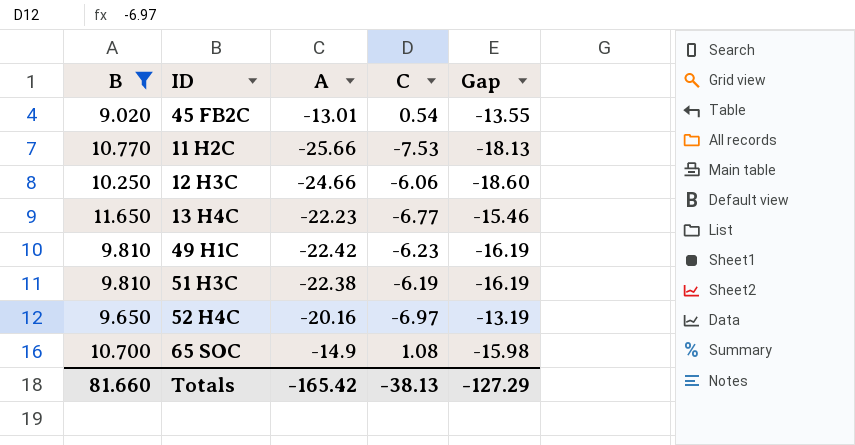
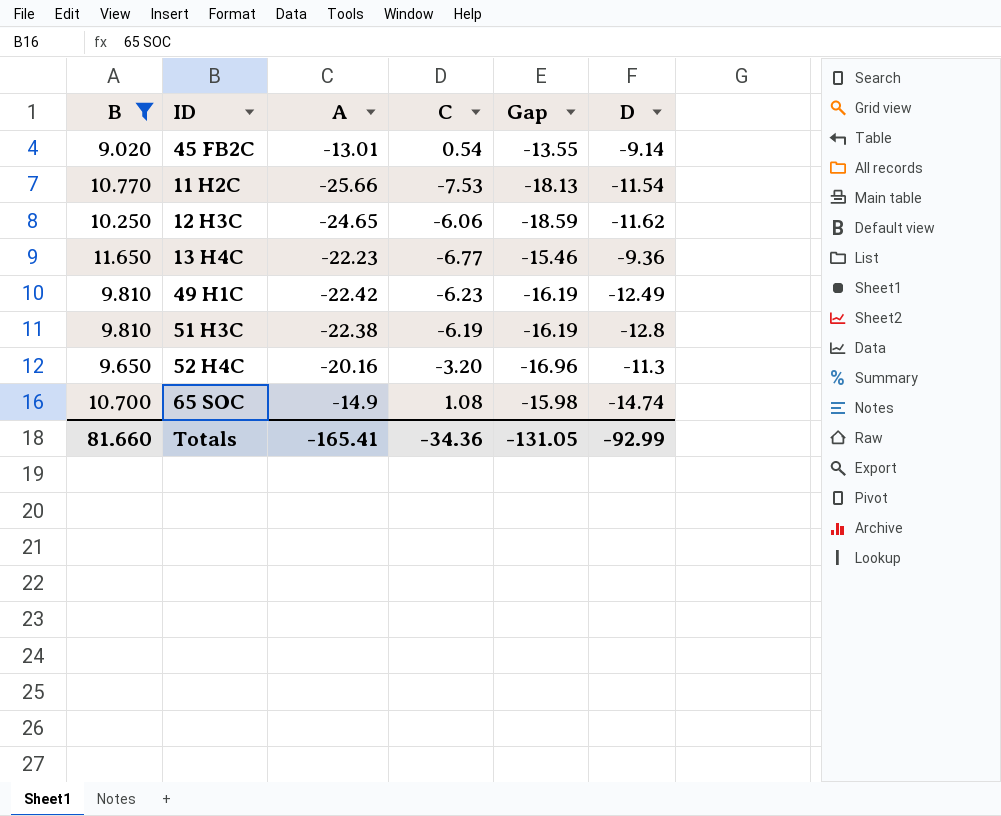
column D | position: none -> 6
12 H3C | A: -24.66 -> -24.65
12 H3C | Gap: -18.60 -> -18.59
52 H4C | C: -6.97 -> -3.20
52 H4C | Gap: -13.19 -> -16.96
Totals | A: -165.42 -> -165.41
Totals | C: -38.13 -> -34.36
Totals | Gap: -127.29 -> -131.05

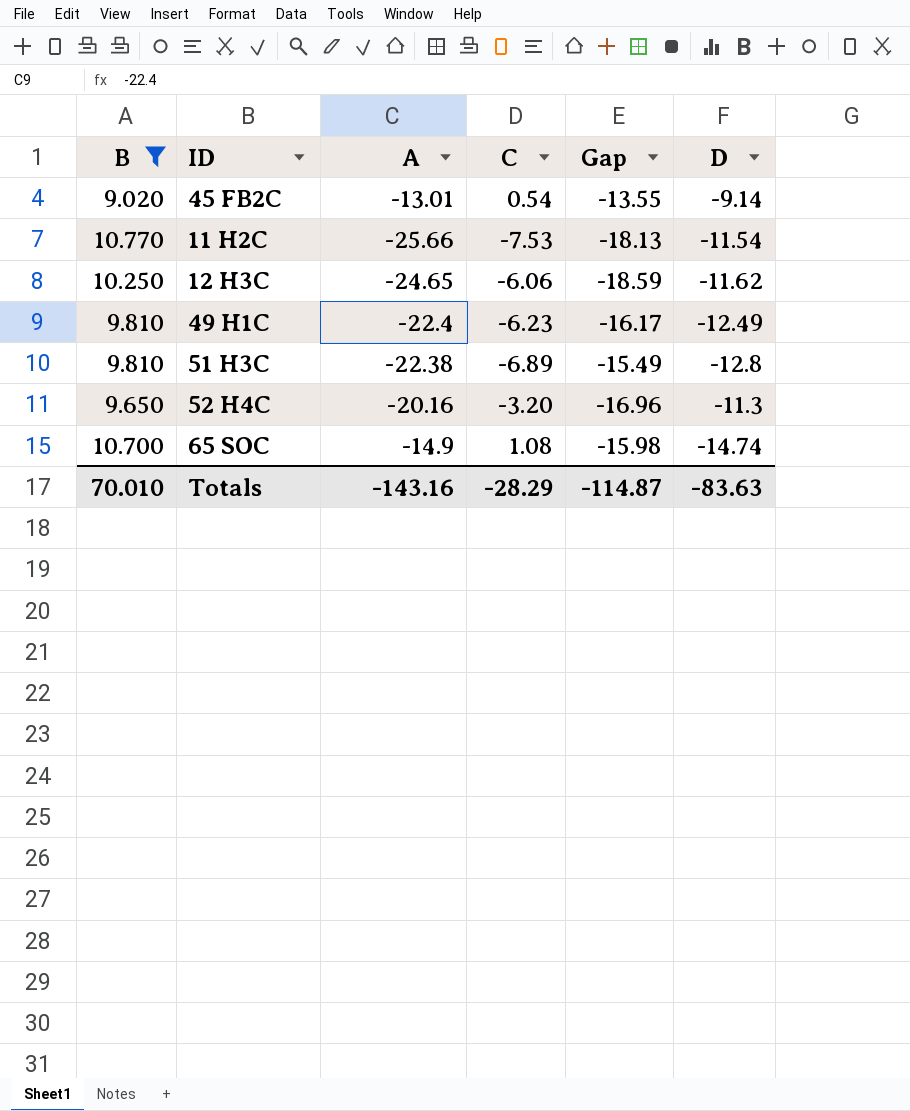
row 13 H4C: 11.650 | -22.23 | -6.77 | -15.46 | -9.36 -> none
49 H1C | A: -22.42 -> -22.4
49 H1C | Gap: -16.19 -> -16.17
51 H3C | C: -6.19 -> -6.89
51 H3C | Gap: -16.19 -> -15.49
Totals | B: 81.660 -> 70.010
Totals | A: -165.41 -> -143.16
Totals | C: -34.36 -> -28.29
Totals | Gap: -131.05 -> -114.87
Totals | D: -92.99 -> -83.63

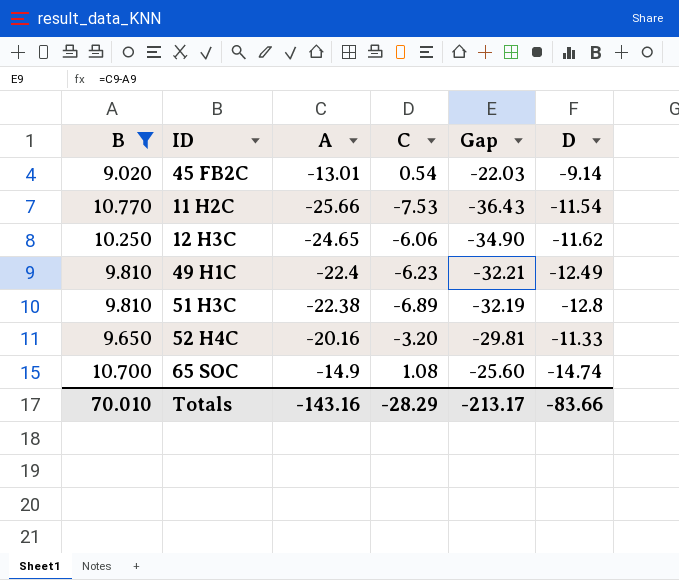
column Gap | formula: [A] - [C] -> [A] - [B]
52 H4C | D: -11.3 -> -11.33
Totals | Gap: -114.87 -> -213.17
Totals | D: -83.63 -> -83.66

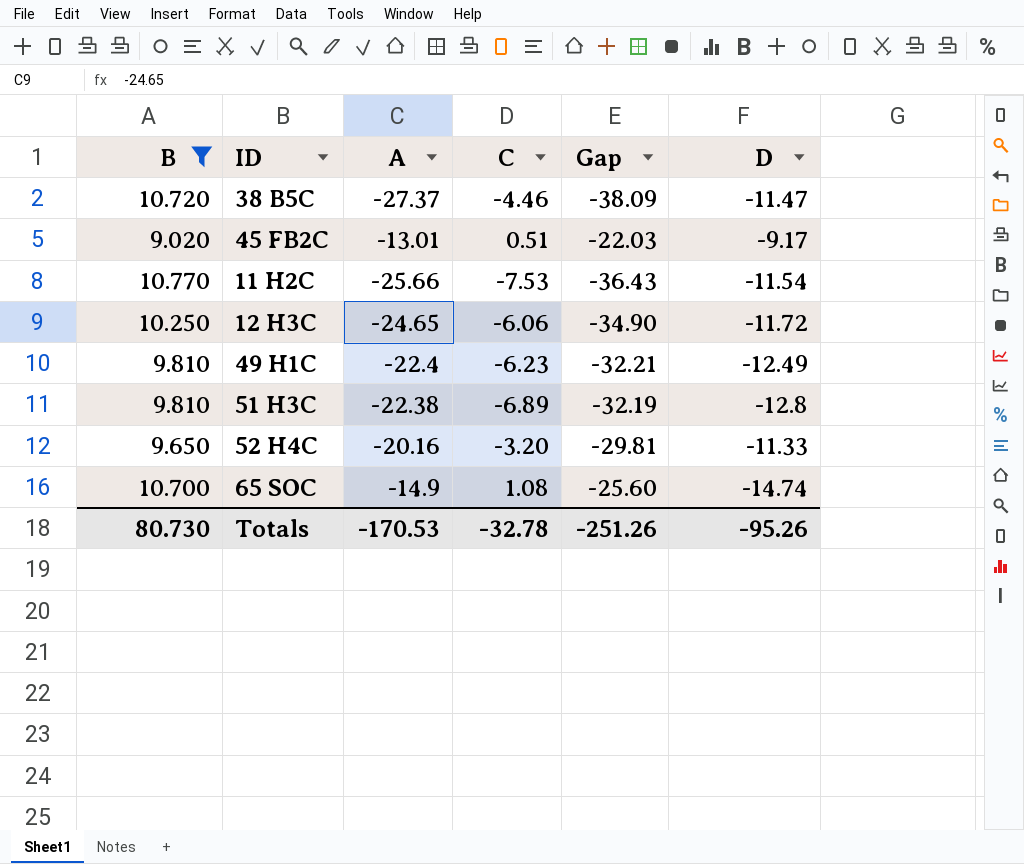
row 38 B5C: none -> 10.720 | -27.37 | -4.46 | -38.09 | -11.47
45 FB2C | C: 0.54 -> 0.51
45 FB2C | D: -9.14 -> -9.17
12 H3C | D: -11.62 -> -11.72
Totals | B: 70.010 -> 80.730
Totals | A: -143.16 -> -170.53
Totals | C: -28.29 -> -32.78
Totals | Gap: -213.17 -> -251.26
Totals | D: -83.66 -> -95.26

